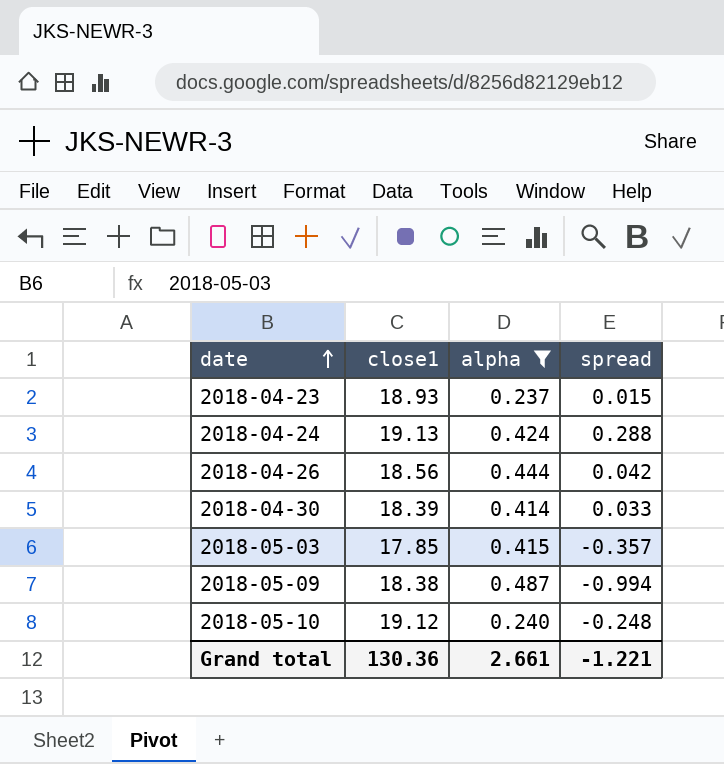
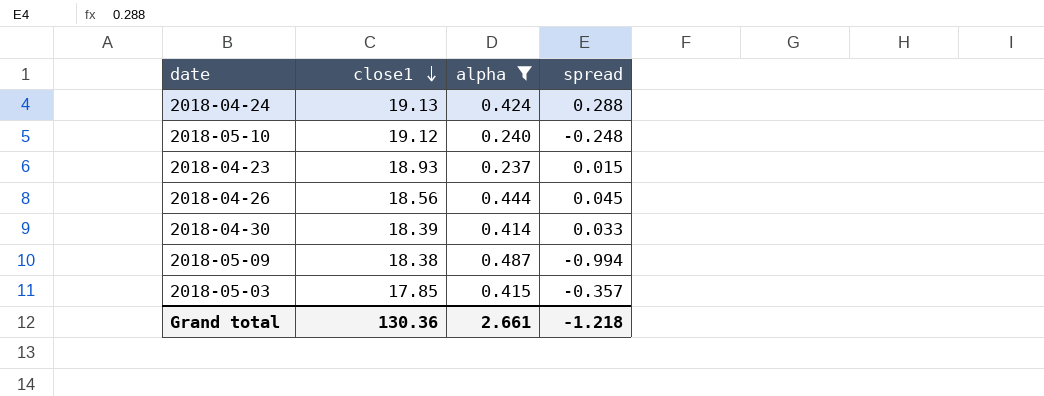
row order: date ascending -> close1 descending
2018-04-26 | spread: 0.042 -> 0.045
Grand total | spread: -1.221 -> -1.218

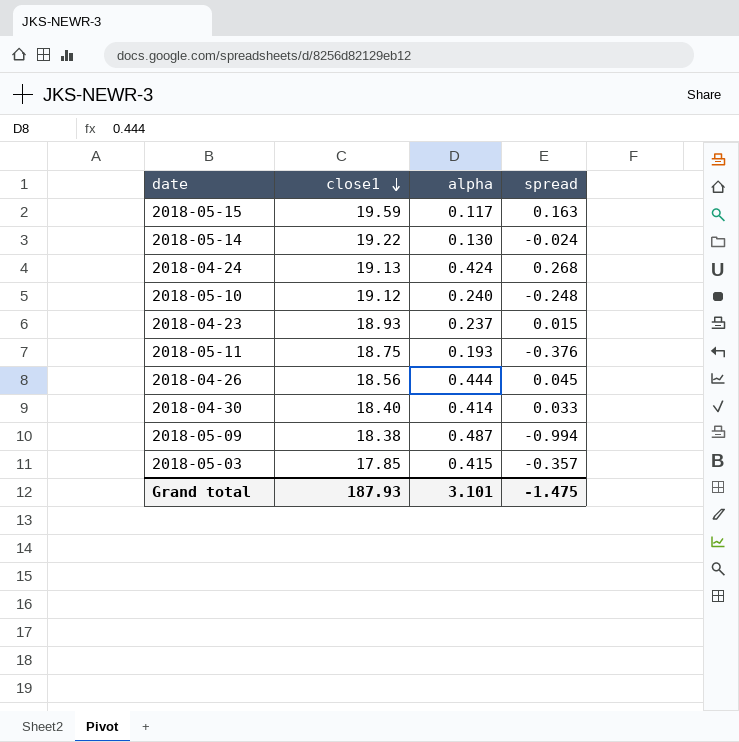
filter: alpha >= 0.237 -> none
2018-04-24 | spread: 0.288 -> 0.268
2018-04-30 | close1: 18.39 -> 18.40
Grand total | close1: 130.36 -> 187.93
Grand total | alpha: 2.661 -> 3.101
Grand total | spread: -1.218 -> -1.475

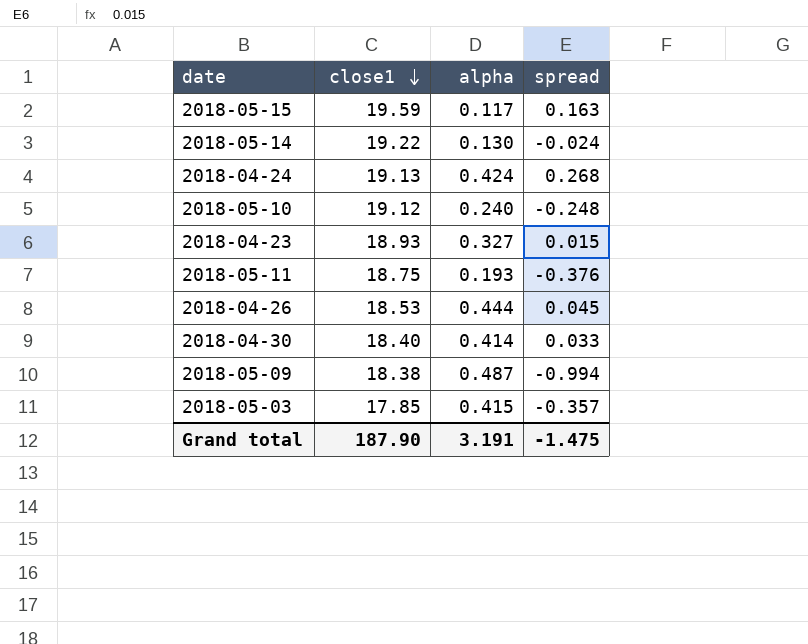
2018-04-23 | alpha: 0.237 -> 0.327
2018-04-26 | close1: 18.56 -> 18.53
Grand total | close1: 187.93 -> 187.90
Grand total | alpha: 3.101 -> 3.191

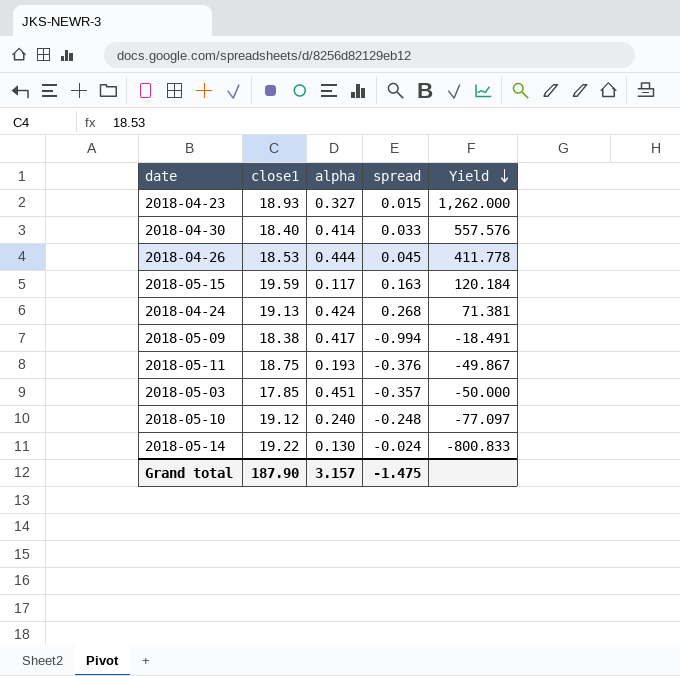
row order: close1 descending -> Yield descending
column Yield | formula: none -> [close1] / [spread]
2018-05-09 | alpha: 0.487 -> 0.417
2018-05-03 | alpha: 0.415 -> 0.451
Grand total | alpha: 3.191 -> 3.157

